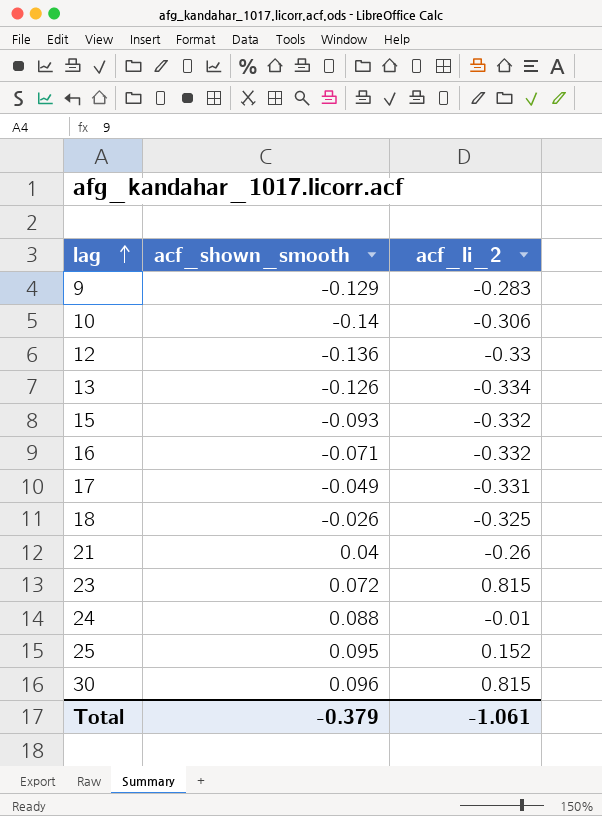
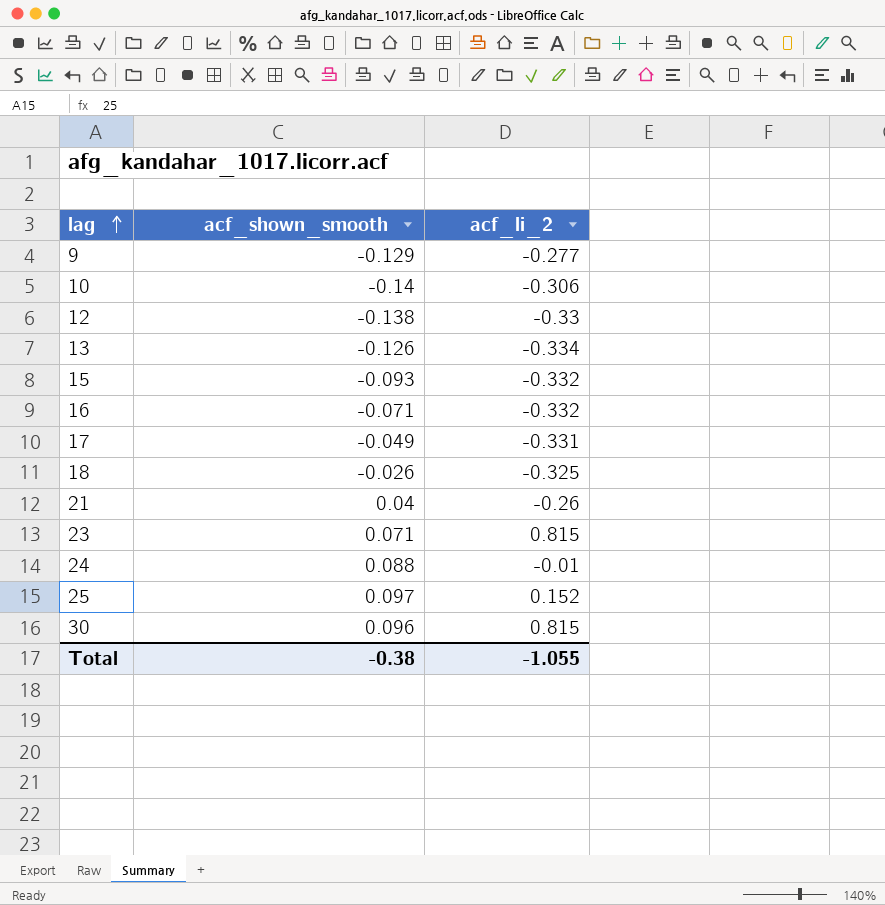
9 | acf_li_2: -0.283 -> -0.277
12 | acf_shown_smooth: -0.136 -> -0.138
23 | acf_shown_smooth: 0.072 -> 0.071
25 | acf_shown_smooth: 0.095 -> 0.097
Total | acf_shown_smooth: -0.379 -> -0.38
Total | acf_li_2: -1.061 -> -1.055

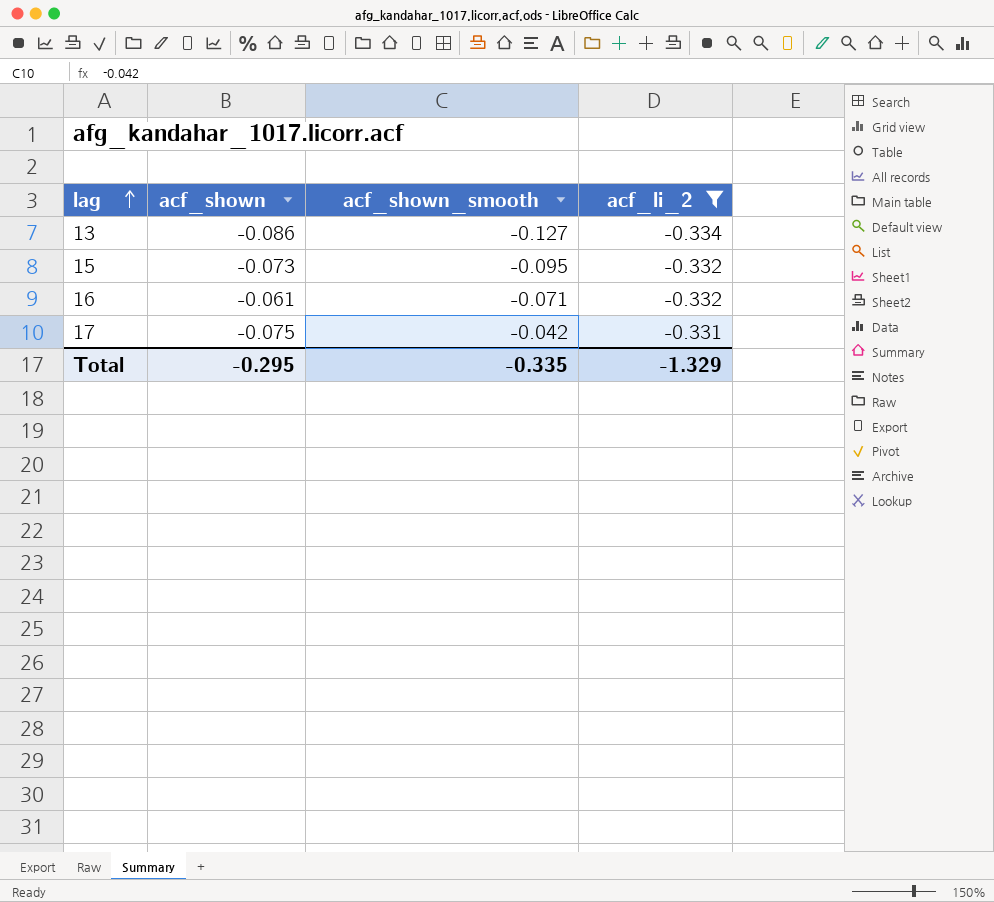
filter: none -> acf_li_2 <= -0.331
column acf_shown | position: none -> 2
13 | acf_shown_smooth: -0.126 -> -0.127
15 | acf_shown_smooth: -0.093 -> -0.095
17 | acf_shown_smooth: -0.049 -> -0.042
Total | acf_shown_smooth: -0.38 -> -0.335
Total | acf_li_2: -1.055 -> -1.329

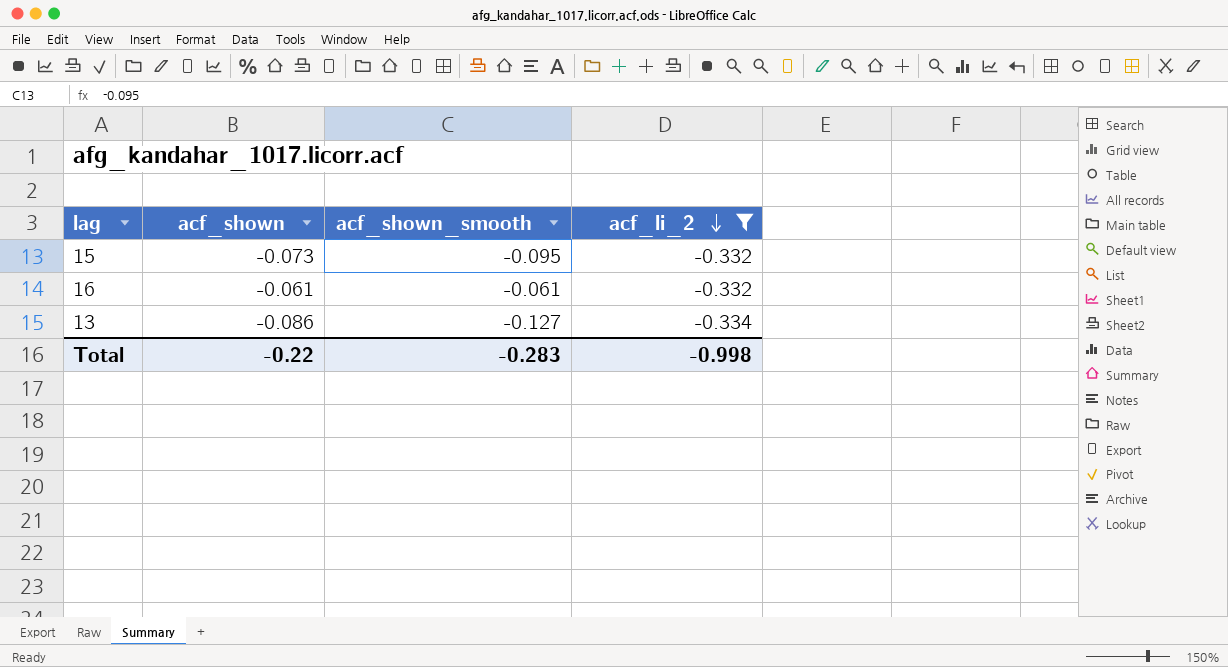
row order: lag ascending -> acf_li_2 descending
row 17: -0.075 | -0.042 | -0.331 -> none
16 | acf_shown_smooth: -0.071 -> -0.061
Total | acf_shown: -0.295 -> -0.22
Total | acf_shown_smooth: -0.335 -> -0.283
Total | acf_li_2: -1.329 -> -0.998

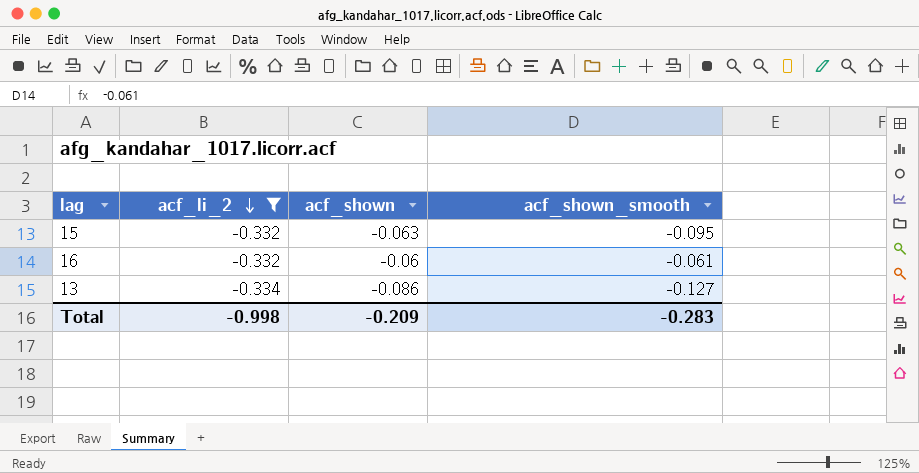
column acf_li_2 | position: 4 -> 2
15 | acf_shown: -0.073 -> -0.063
16 | acf_shown: -0.061 -> -0.06
Total | acf_shown: -0.22 -> -0.209

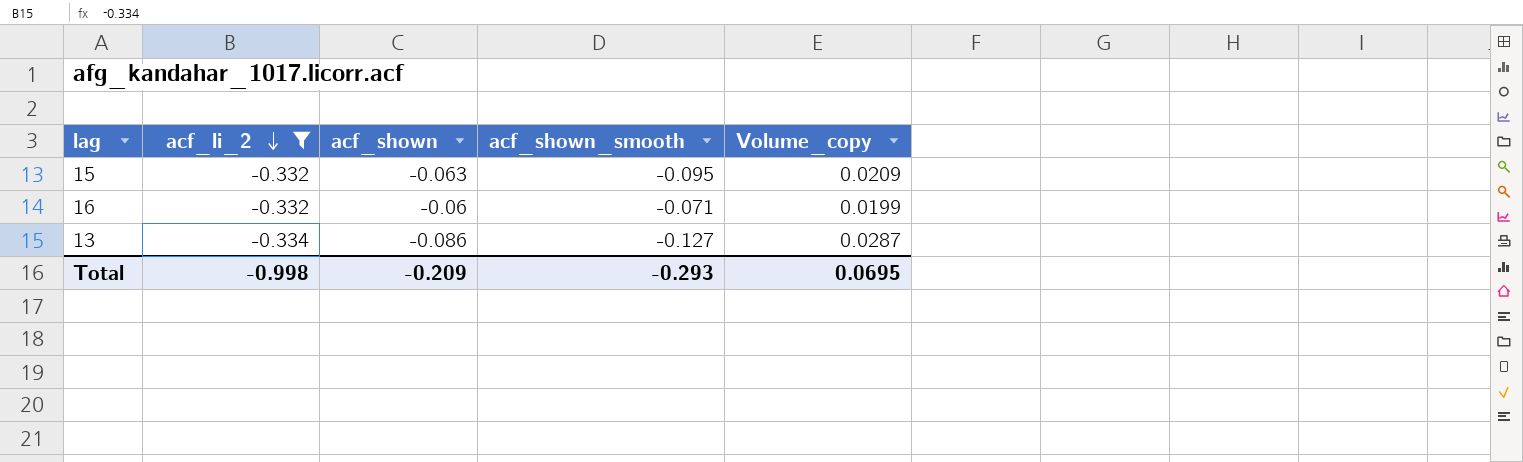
column Volume_copy | formula: none -> [acf_li_2] * [acf_shown]
16 | acf_shown_smooth: -0.061 -> -0.071
Total | acf_shown_smooth: -0.283 -> -0.293

